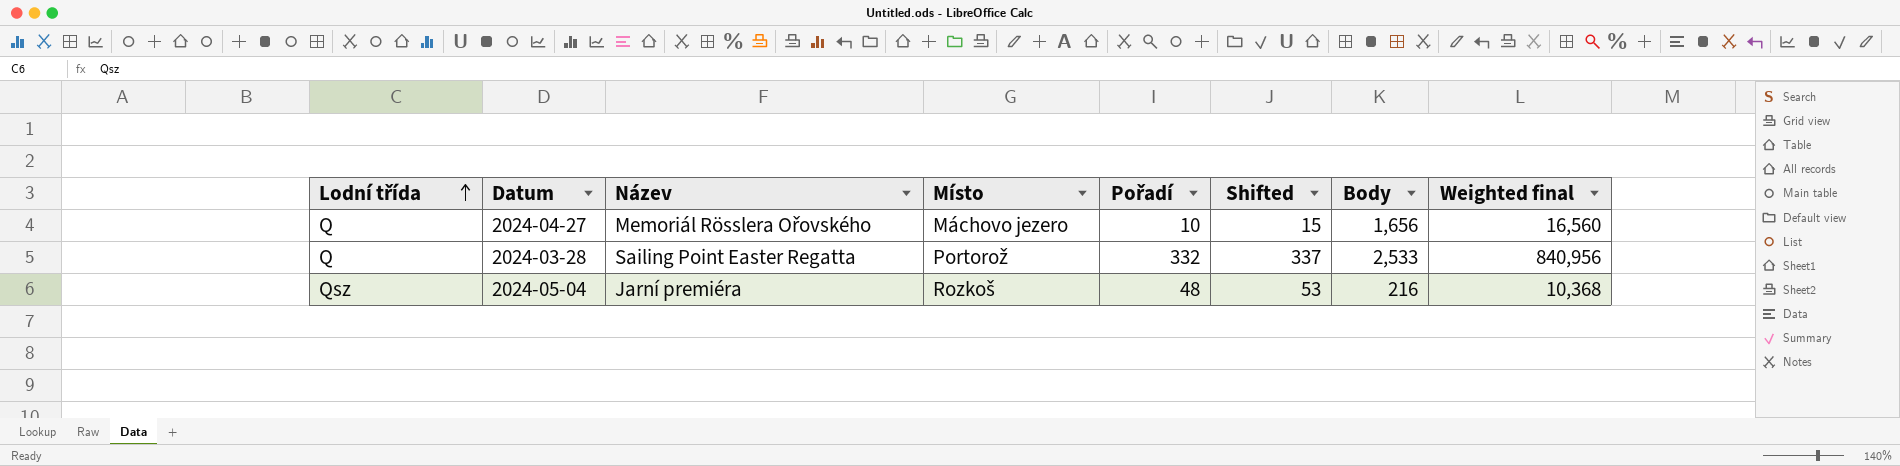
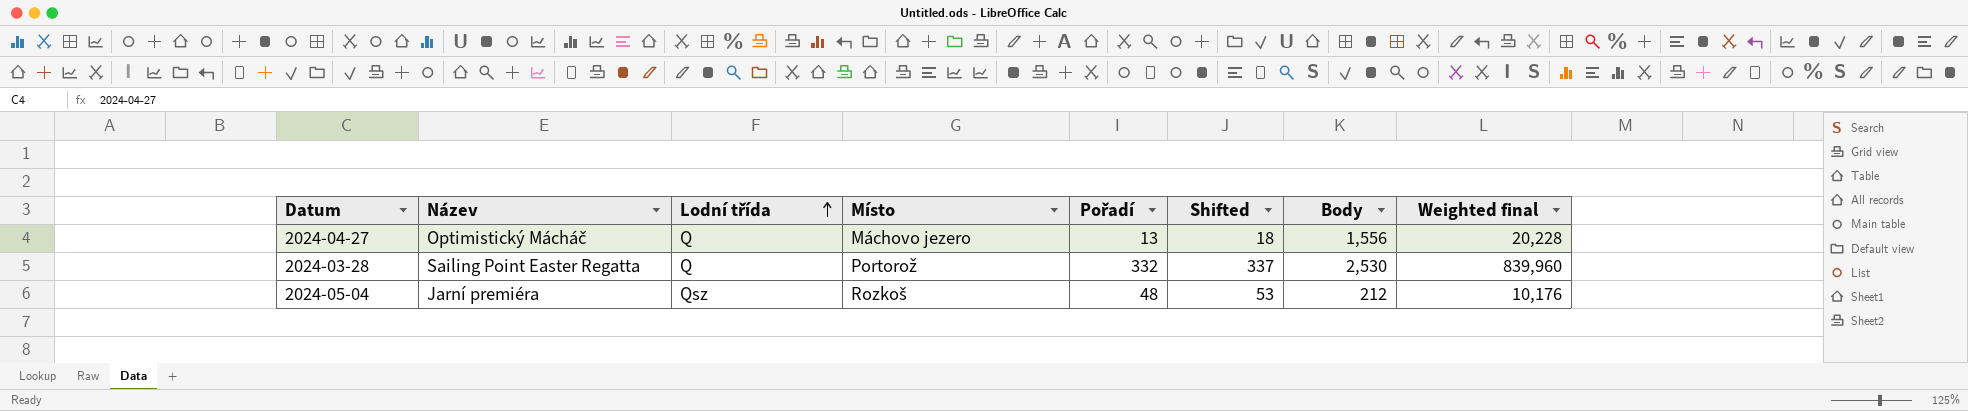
column Lodní třída | position: 1 -> 3
2024-04-27 | Název: Memoriál Rösslera Ořovského -> Optimistický Mácháč
2024-04-27 | Pořadí: 10 -> 13
2024-04-27 | Shifted: 15 -> 18
2024-04-27 | Body: 1,656 -> 1,556
2024-04-27 | Weighted final: 16,560 -> 20,228
2024-03-28 | Body: 2,533 -> 2,530
2024-03-28 | Weighted final: 840,956 -> 839,960
2024-05-04 | Body: 216 -> 212
2024-05-04 | Weighted final: 10,368 -> 10,176

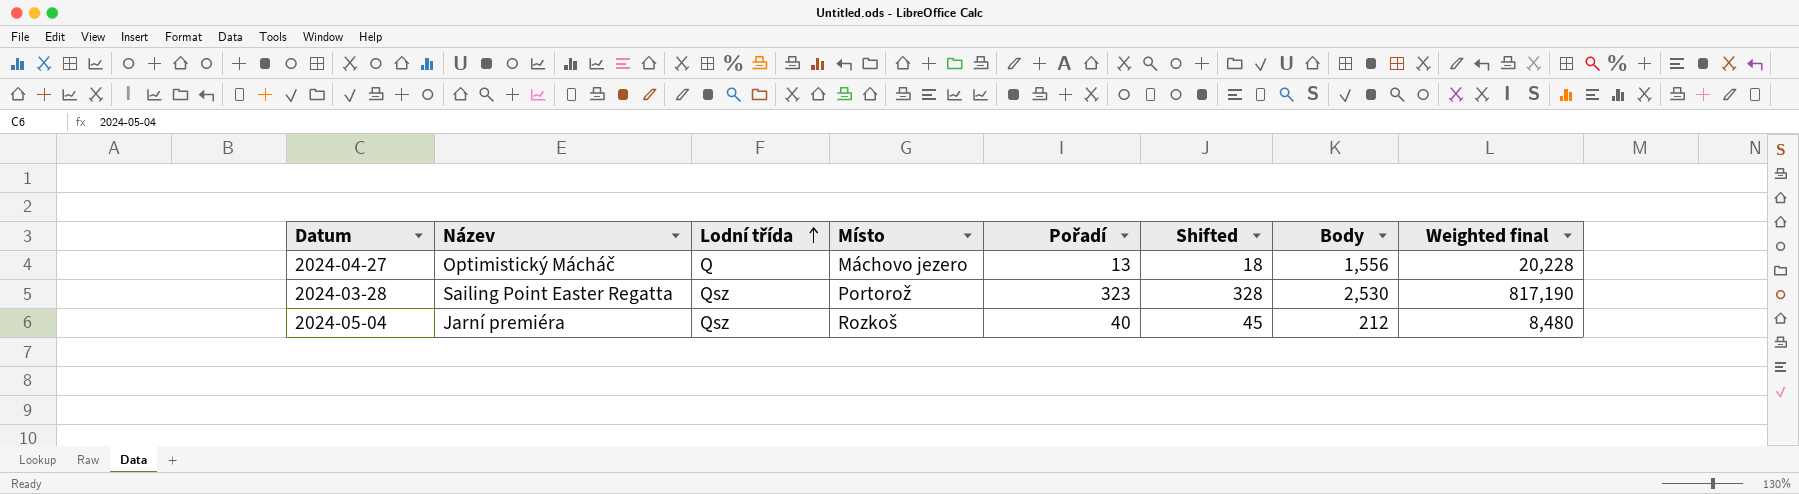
2024-03-28 | Lodní třída: Q -> Qsz
2024-03-28 | Pořadí: 332 -> 323
2024-03-28 | Shifted: 337 -> 328
2024-03-28 | Weighted final: 839,960 -> 817,190
2024-05-04 | Pořadí: 48 -> 40
2024-05-04 | Shifted: 53 -> 45
2024-05-04 | Weighted final: 10,176 -> 8,480

